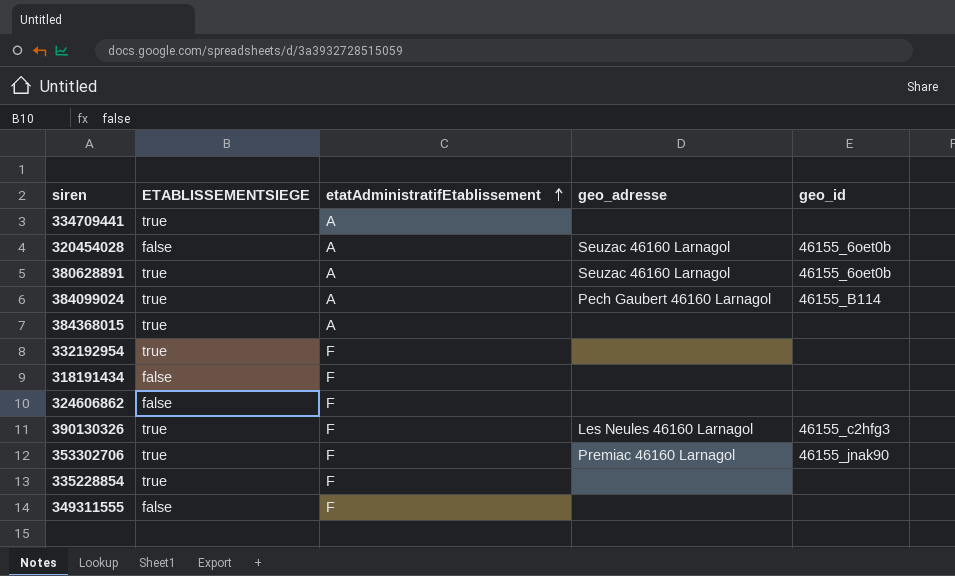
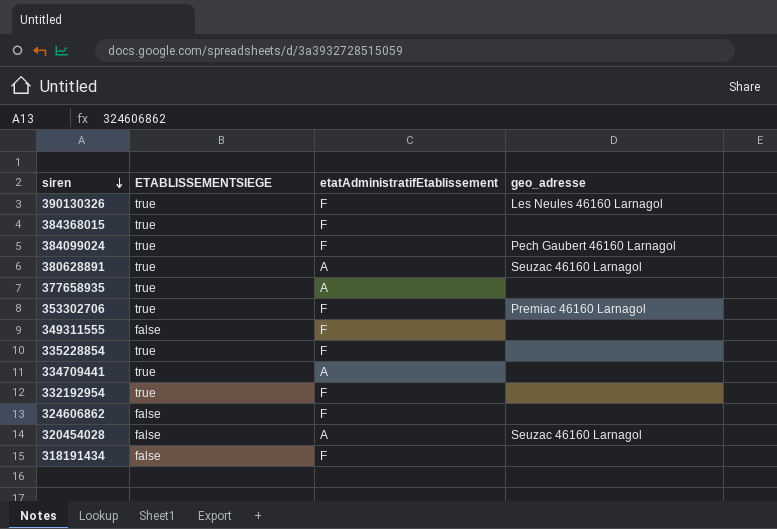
row order: etatAdministratifEtablissement ascending -> siren descending
column geo_id | position: 5 -> none
384368015 | etatAdministratifEtablissement: A -> F
384099024 | etatAdministratifEtablissement: A -> F
row 377658935: none -> true | A | none

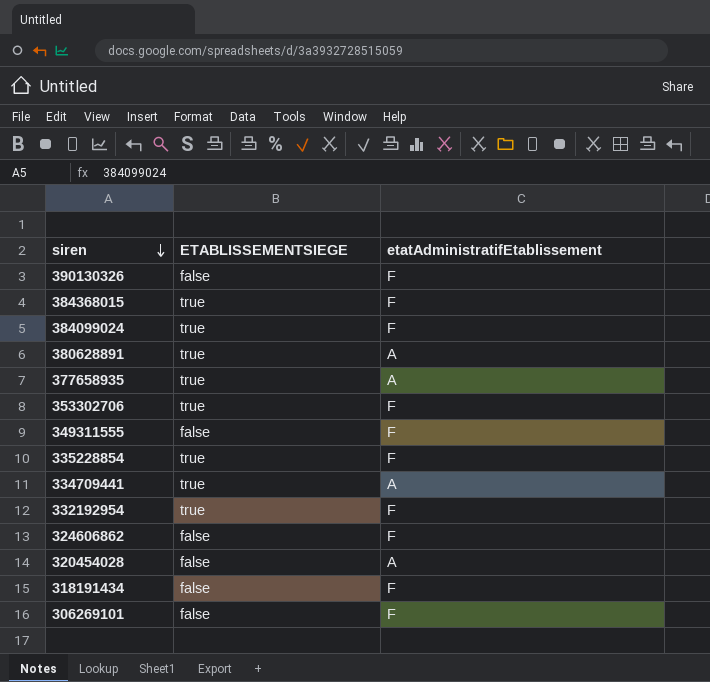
column geo_adresse | position: 4 -> none
390130326 | ETABLISSEMENTSIEGE: true -> false
row 306269101: none -> false | F

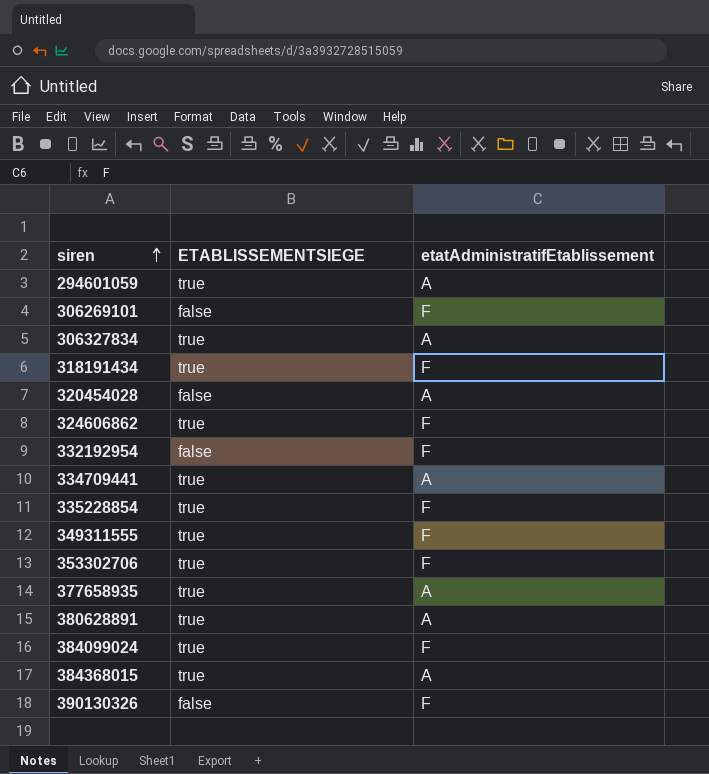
row order: siren descending -> siren ascending
row 294601059: none -> true | A
row 306327834: none -> true | A
318191434 | ETABLISSEMENTSIEGE: false -> true
324606862 | ETABLISSEMENTSIEGE: false -> true
332192954 | ETABLISSEMENTSIEGE: true -> false
349311555 | ETABLISSEMENTSIEGE: false -> true
384368015 | etatAdministratifEtablissement: F -> A

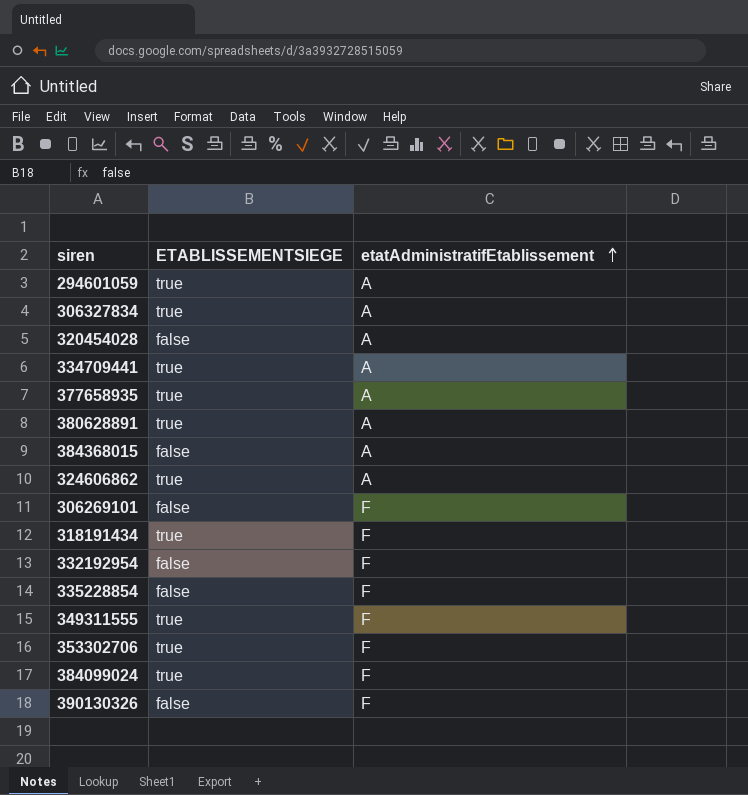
row order: siren ascending -> etatAdministratifEtablissement ascending
384368015 | ETABLISSEMENTSIEGE: true -> false
324606862 | etatAdministratifEtablissement: F -> A
335228854 | ETABLISSEMENTSIEGE: true -> false

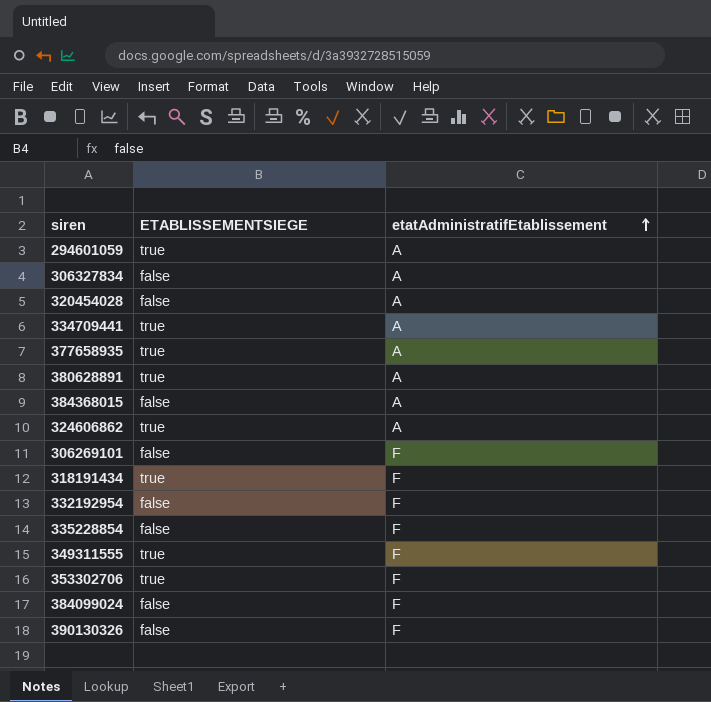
306327834 | ETABLISSEMENTSIEGE: true -> false
384099024 | ETABLISSEMENTSIEGE: true -> false

